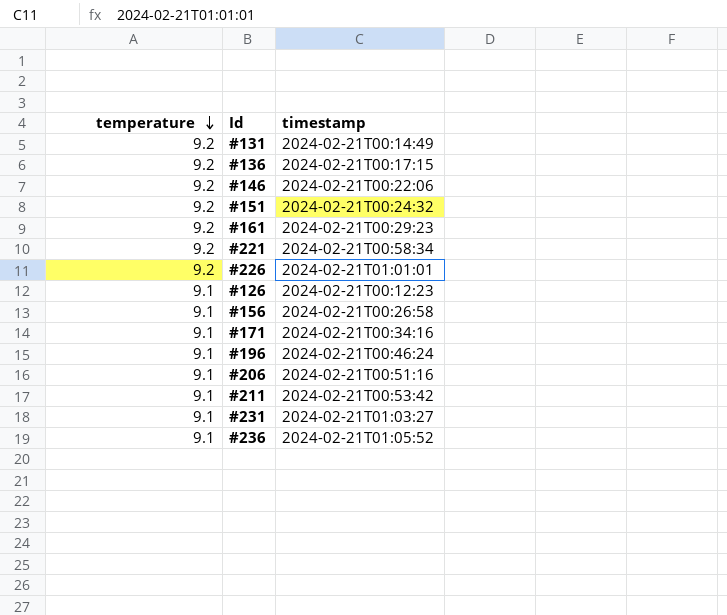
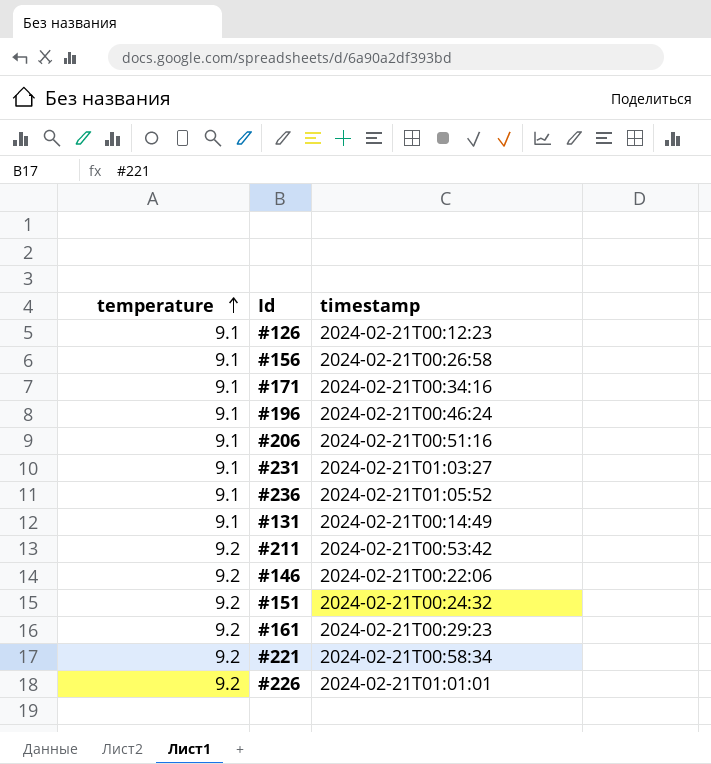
row order: temperature descending -> temperature ascending
row #136: 9.2 | 2024-02-21T00:17:15 -> none
#131 | temperature: 9.2 -> 9.1
#211 | temperature: 9.1 -> 9.2

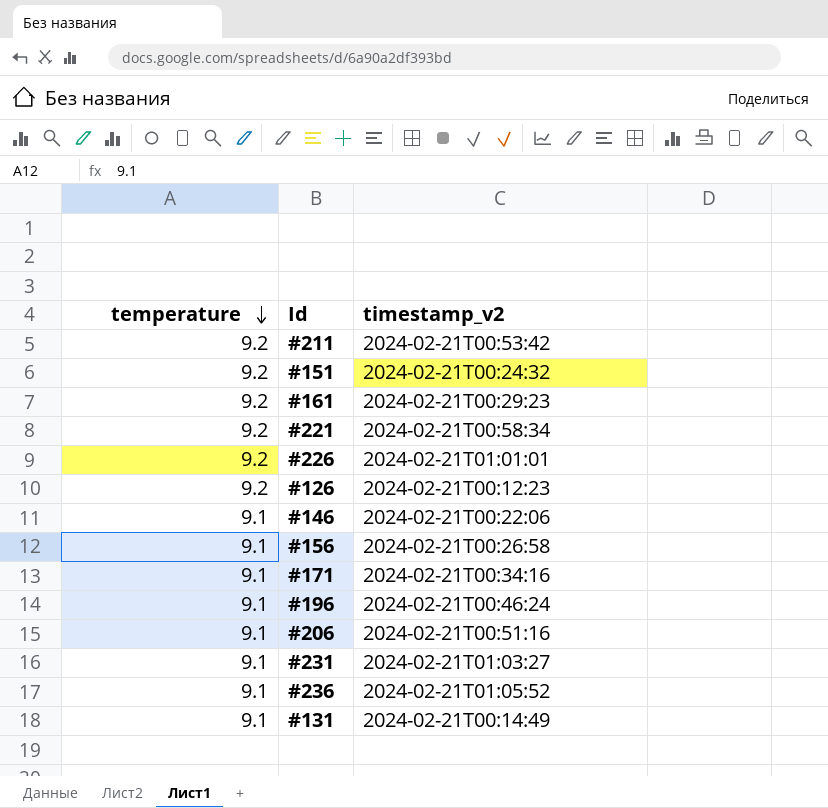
row order: temperature ascending -> temperature descending
column name: timestamp -> timestamp_v2
#126 | temperature: 9.1 -> 9.2
#146 | temperature: 9.2 -> 9.1

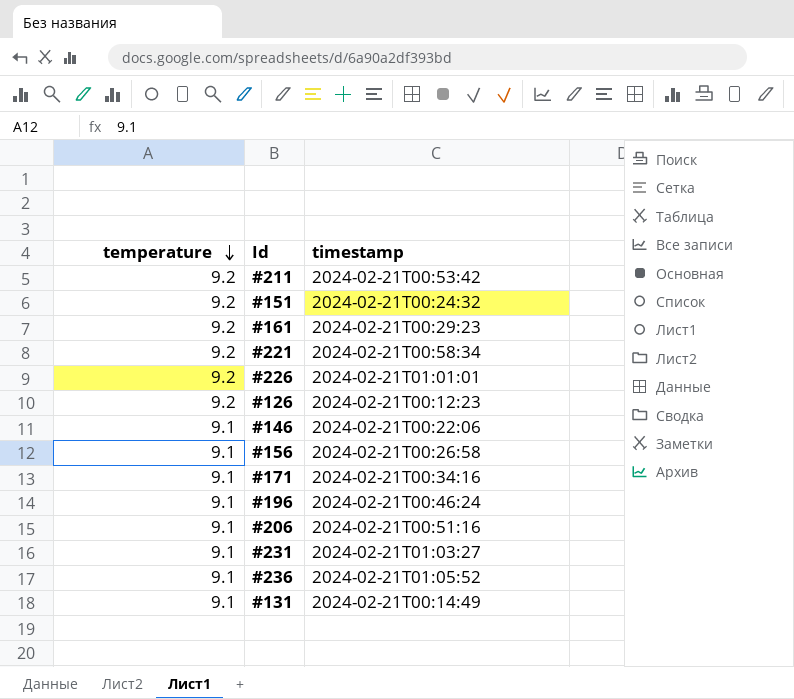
column name: timestamp_v2 -> timestamp

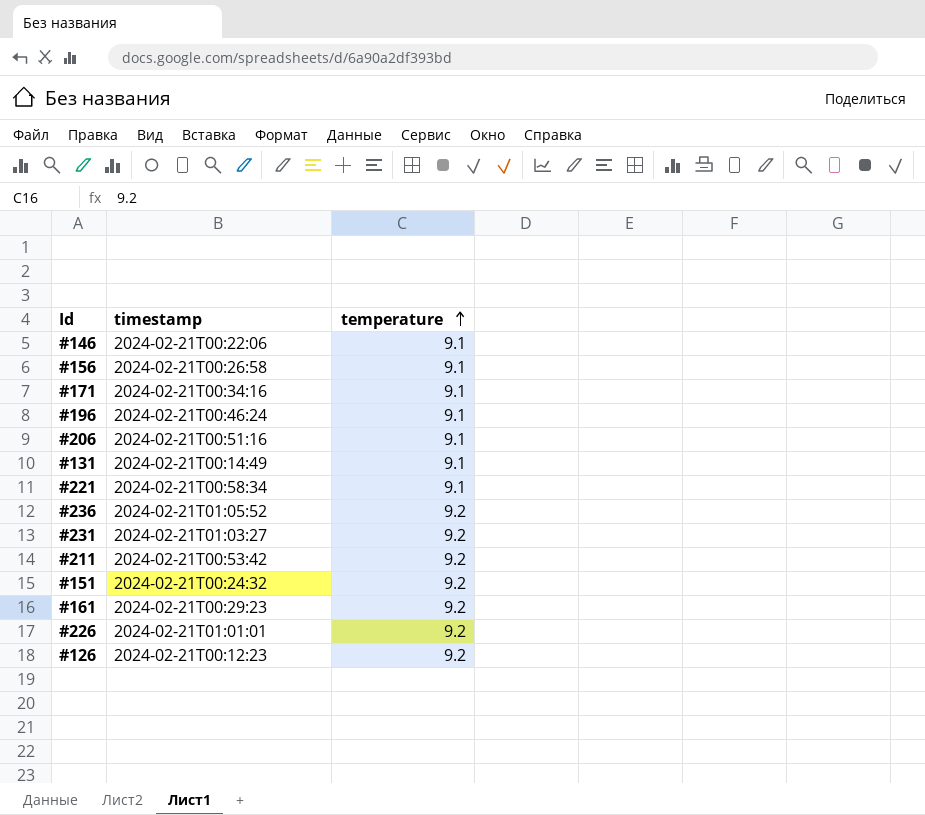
row order: temperature descending -> temperature ascending
column temperature | position: 1 -> 3
#221 | temperature: 9.2 -> 9.1
#236 | temperature: 9.1 -> 9.2
#231 | temperature: 9.1 -> 9.2

